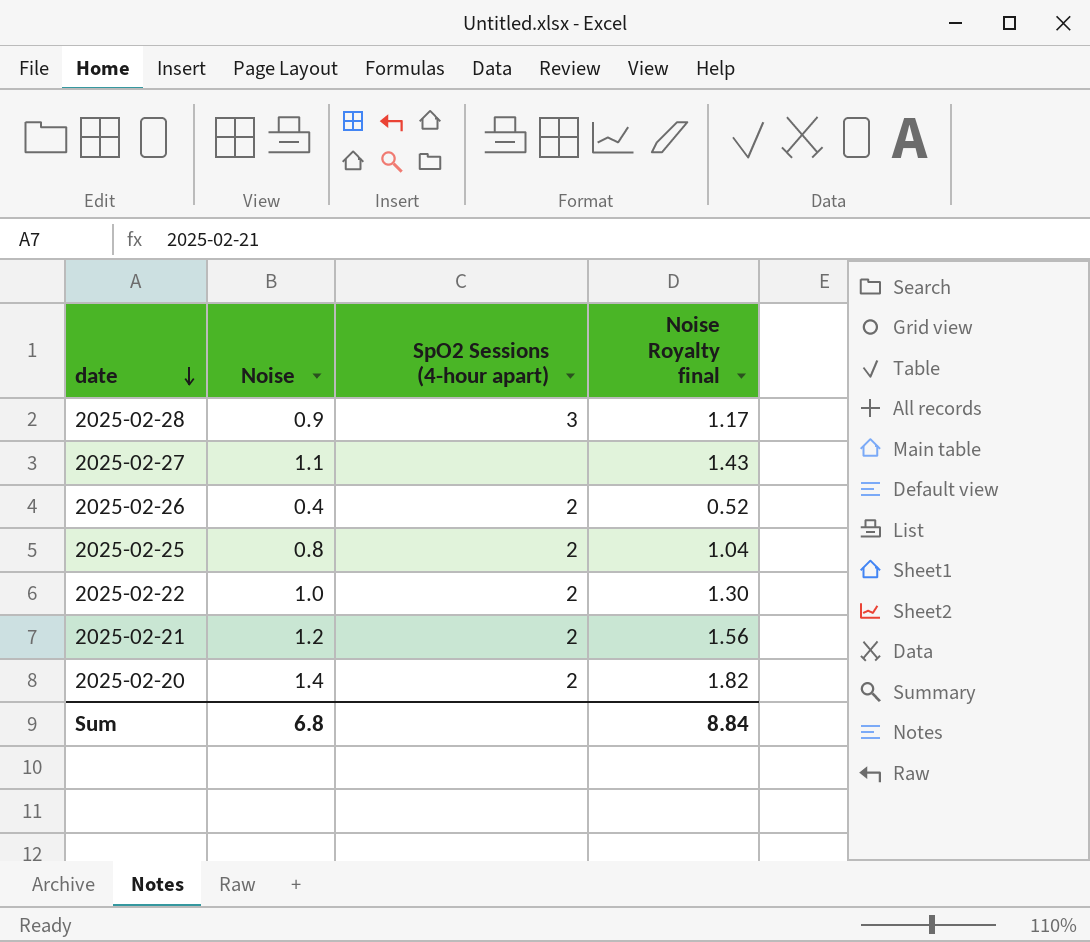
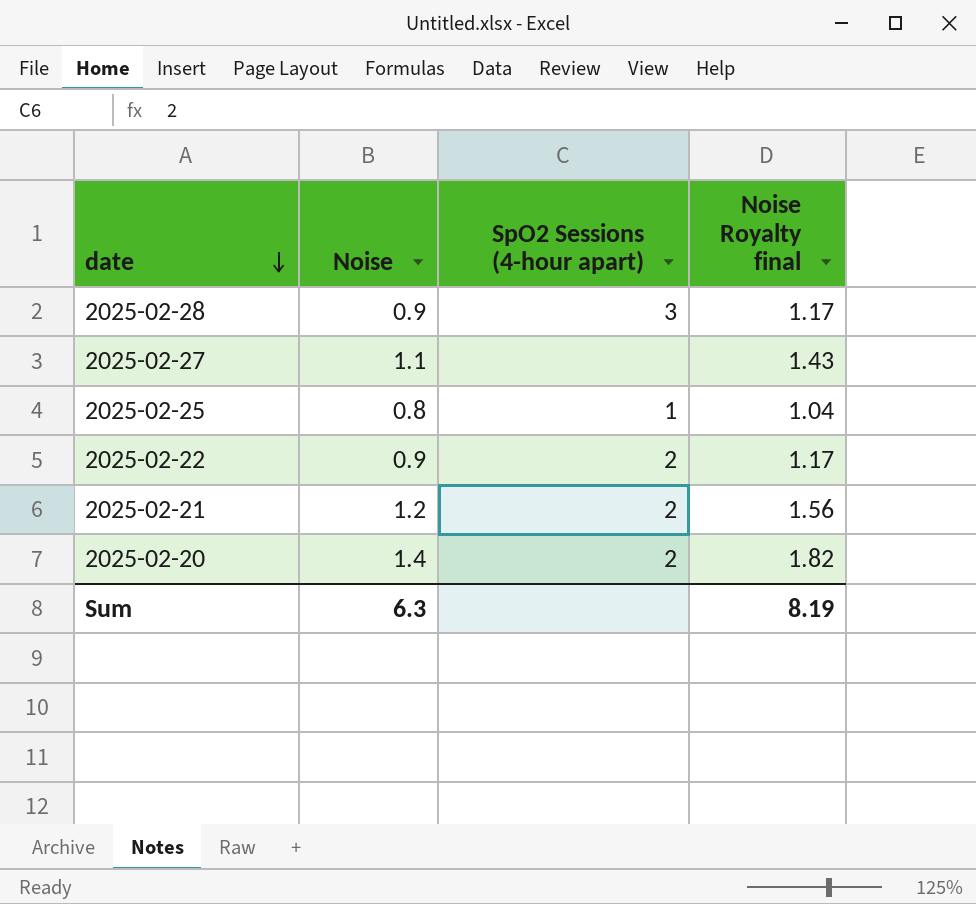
row 2025-02-26: 0.4 | 2 | 0.52 -> none
2025-02-25 | SpO2 Sessions (4-hour apart): 2 -> 1
2025-02-22 | Noise: 1.0 -> 0.9
2025-02-22 | Noise Royalty final: 1.30 -> 1.17
Sum | Noise: 6.8 -> 6.3
Sum | Noise Royalty final: 8.84 -> 8.19

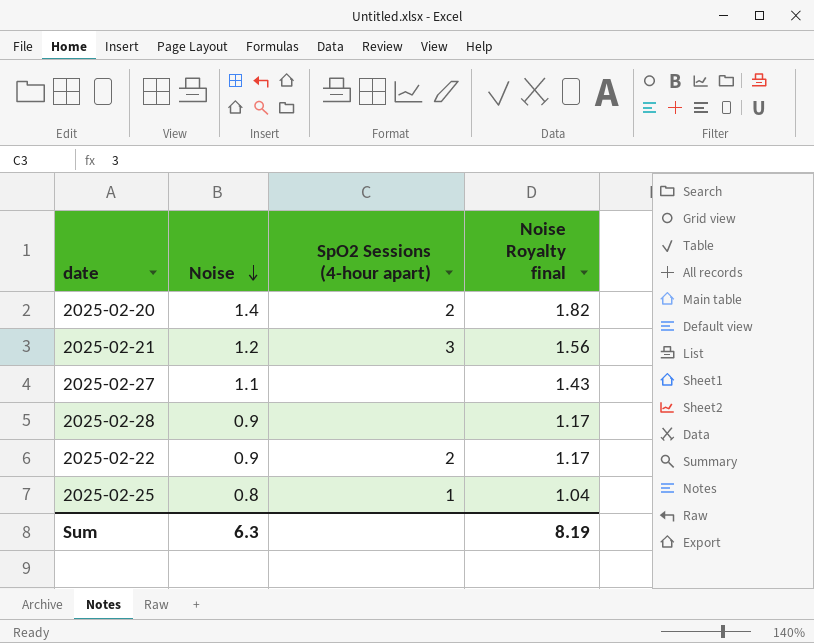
row order: date descending -> Noise descending
2025-02-21 | SpO2 Sessions (4-hour apart): 2 -> 3
2025-02-28 | SpO2 Sessions (4-hour apart): 3 -> none

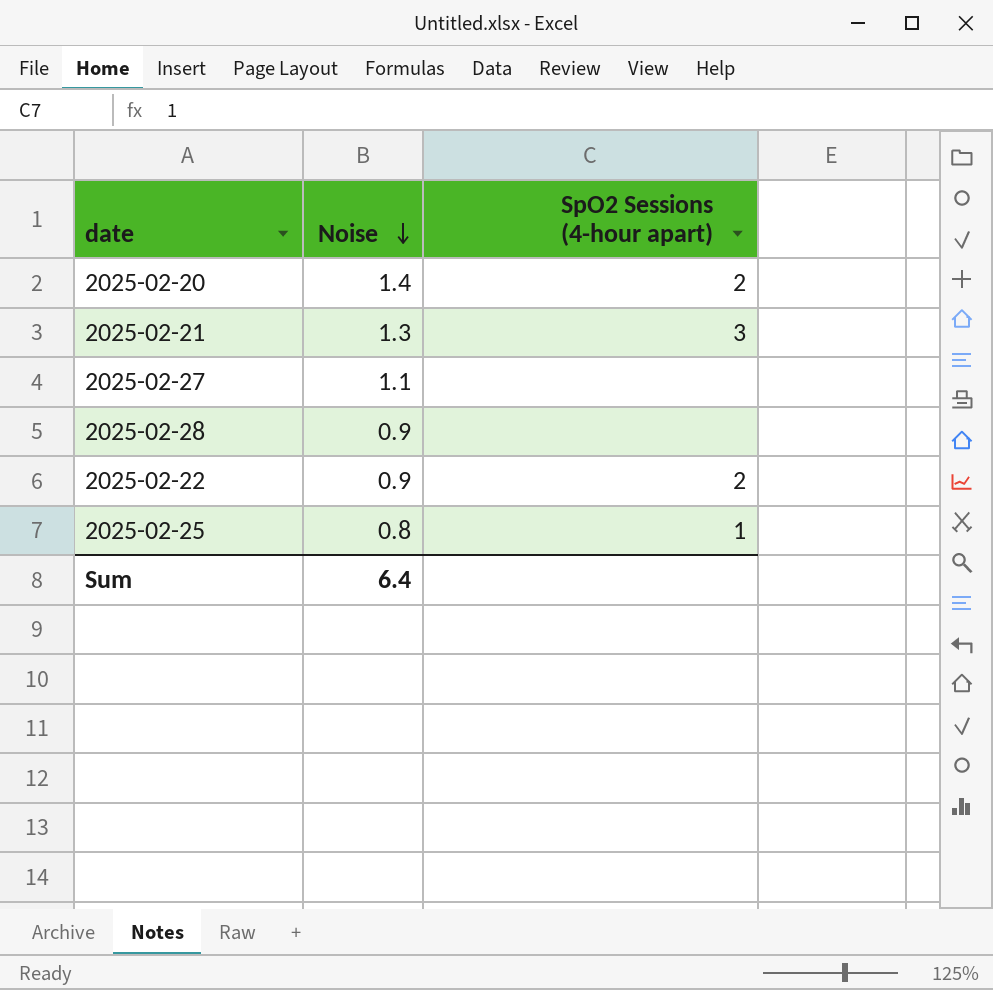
column Noise Royalty final | formula: [Noise] * 1.3 -> none
2025-02-21 | Noise: 1.2 -> 1.3
Sum | Noise: 6.3 -> 6.4

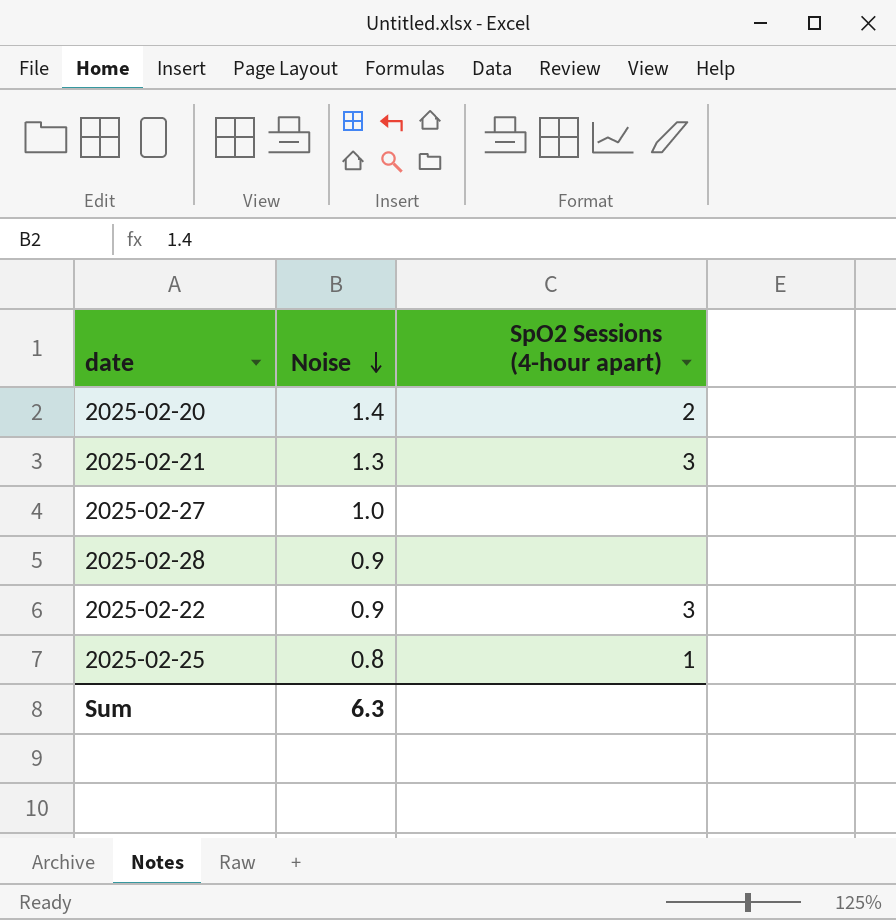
2025-02-27 | Noise: 1.1 -> 1.0
2025-02-22 | SpO2 Sessions (4-hour apart): 2 -> 3
Sum | Noise: 6.4 -> 6.3

